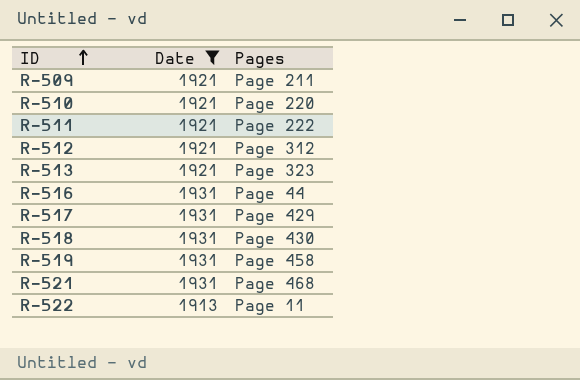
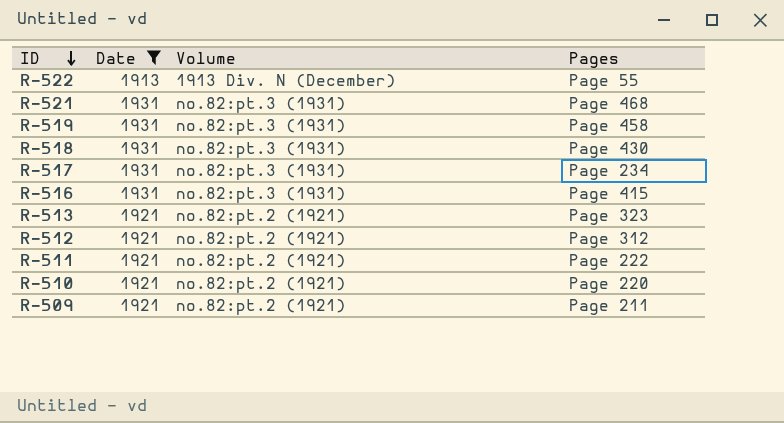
row order: ID ascending -> ID descending
column Volume | position: none -> 3
R-522 | Pages: Page 11 -> Page 55
R-517 | Pages: Page 429 -> Page 234
R-516 | Pages: Page 44 -> Page 415

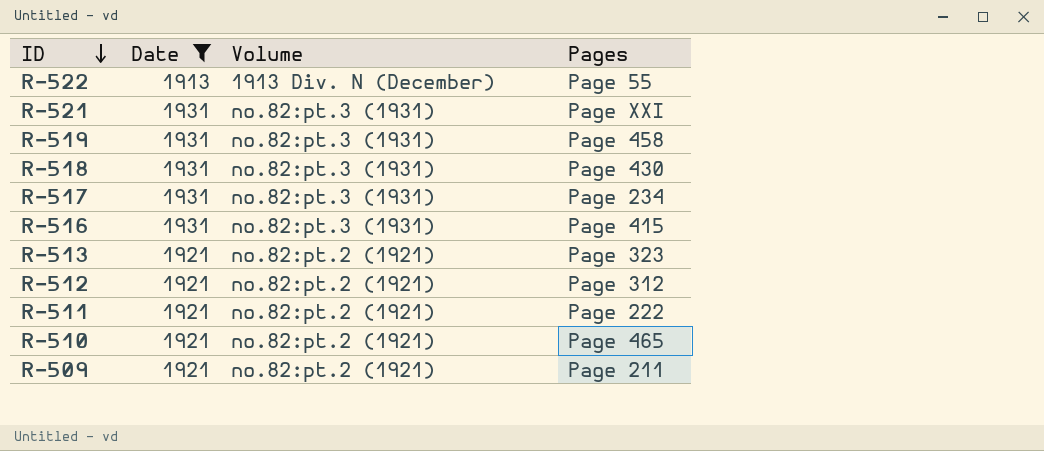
R-521 | Pages: Page 468 -> Page XXI
R-510 | Pages: Page 220 -> Page 465

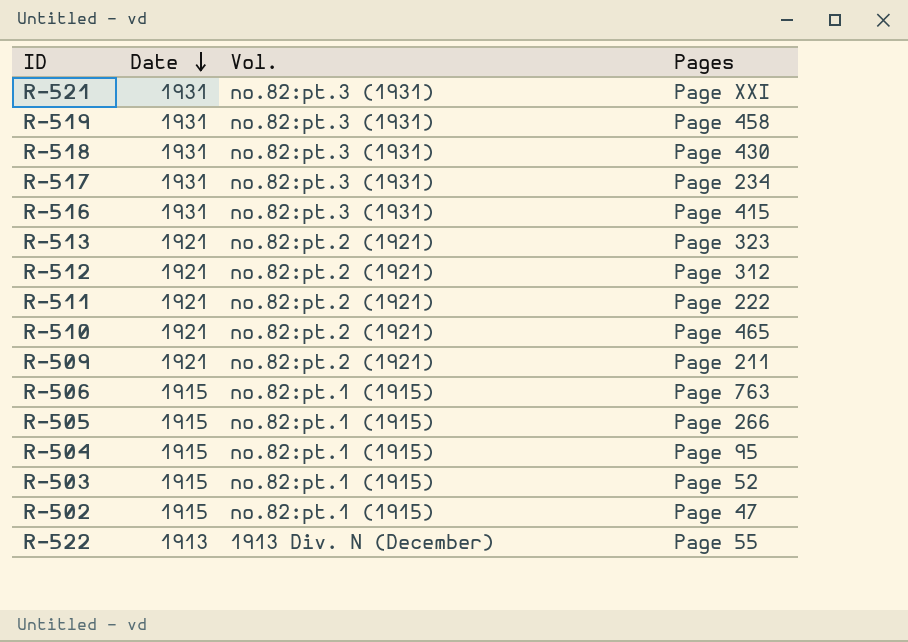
filter: Date != 1915 -> none
row order: ID descending -> Date descending
column name: Volume -> Vol.

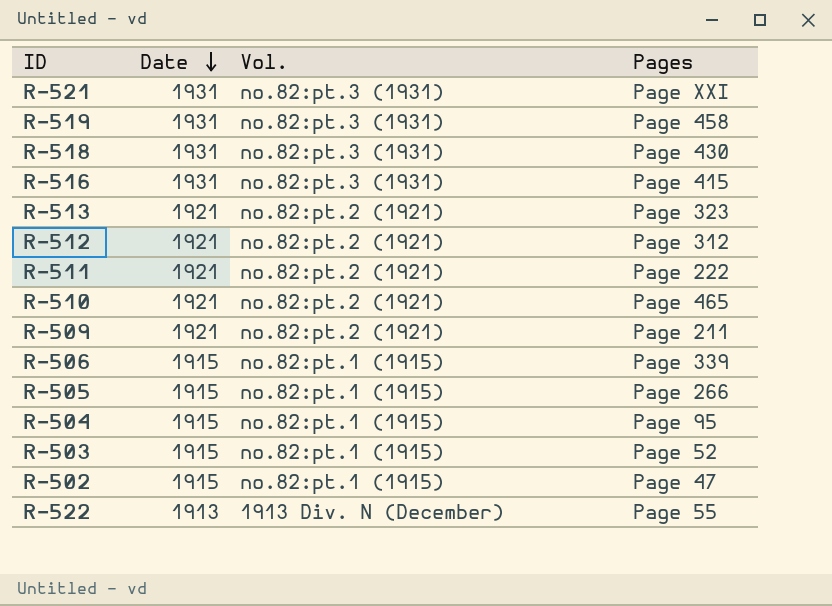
row R-517: 1931 | no.82:pt.3 (1931) | Page 234 -> none
R-506 | Pages: Page 763 -> Page 339

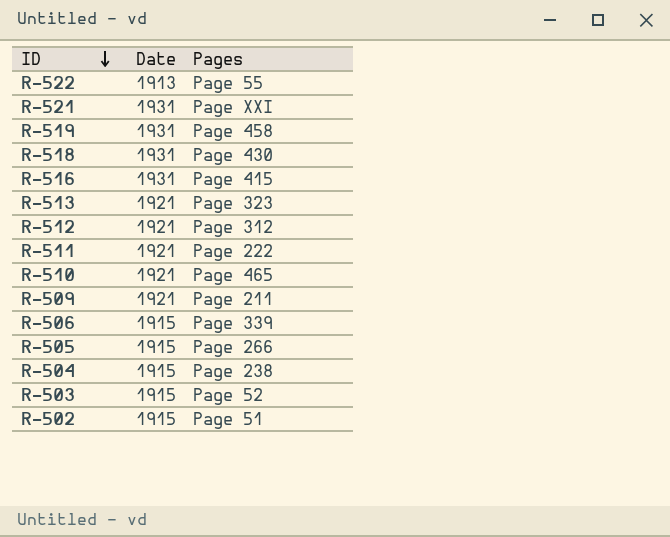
row order: Date descending -> ID descending
column Vol. | position: 3 -> none
R-504 | Pages: Page 95 -> Page 238
R-502 | Pages: Page 47 -> Page 51

